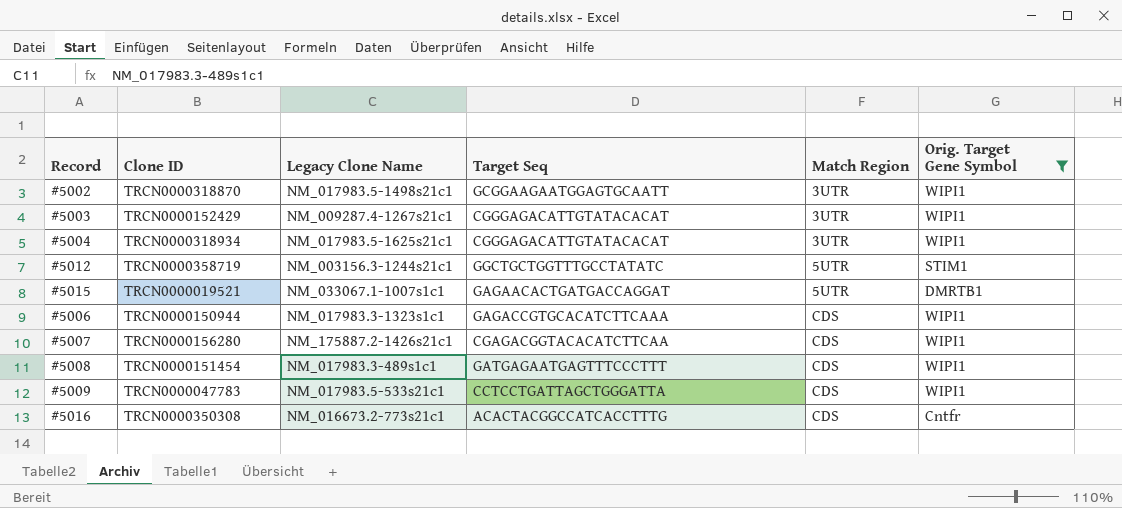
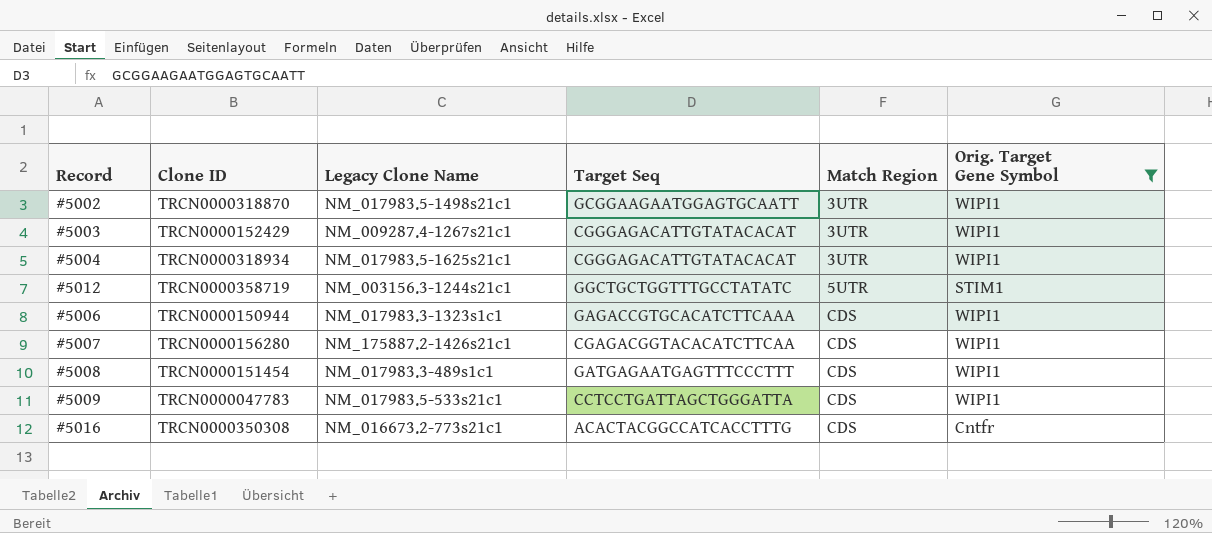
row #5015: TRCN0000019521 | NM_033067.1-1007s1c1 | GAGAACACTGATGACCAGGAT | 5UTR | DMRTB1 -> none

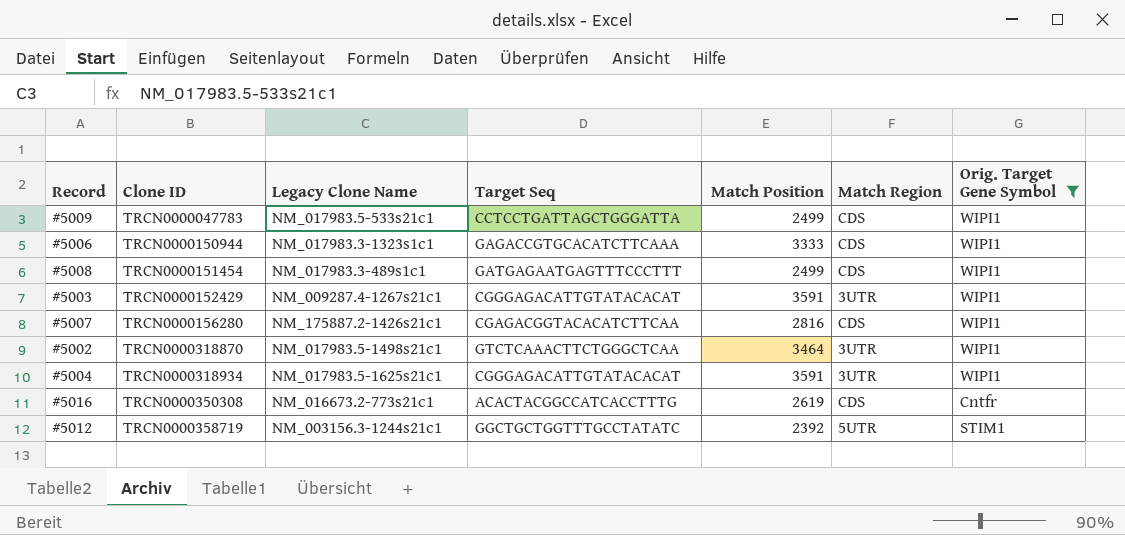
row order: Match Region ascending -> Clone ID ascending
column Match Position | position: none -> 5
#5002 | Target Seq: GCGGAAGAATGGAGTGCAATT -> GTCTCAAACTTCTGGGCTCAA

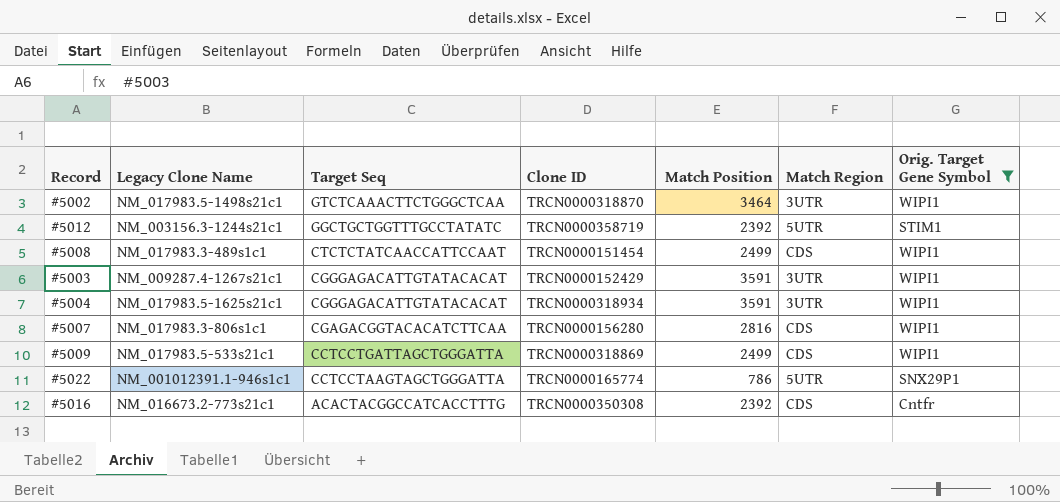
row order: Clone ID ascending -> Target Seq descending
column Clone ID | position: 2 -> 4
row #5006: TRCN0000150944 | NM_017983.3-1323s1c1 | GAGACCGTGCACATCTTCAAA | 3333 | CDS | WIPI1 -> none
#5008 | Target Seq: GATGAGAATGAGTTTCCCTTT -> CTCTCTATCAACCATTCCAAT
#5007 | Legacy Clone Name: NM_175887.2-1426s21c1 -> NM_017983.3-806s1c1
#5009 | Clone ID: TRCN0000047783 -> TRCN0000318869
row #5022: none -> NM_001012391.1-946s1c1 | CCTCCTAAGTAGCTGGGATTA | TRCN0000165774 | 786 | 5UTR | SNX29P1
#5016 | Match Position: 2619 -> 2392

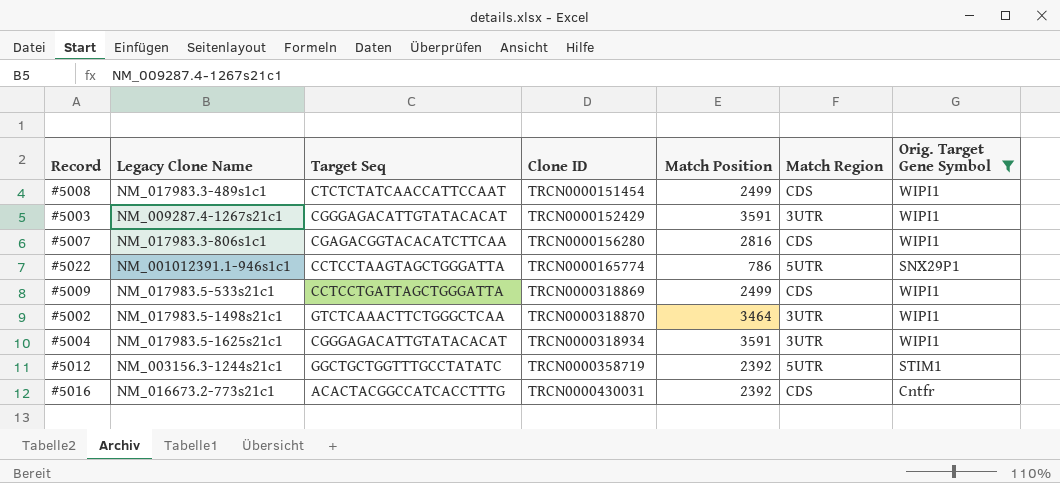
row order: Target Seq descending -> Clone ID ascending
#5016 | Clone ID: TRCN0000350308 -> TRCN0000430031

